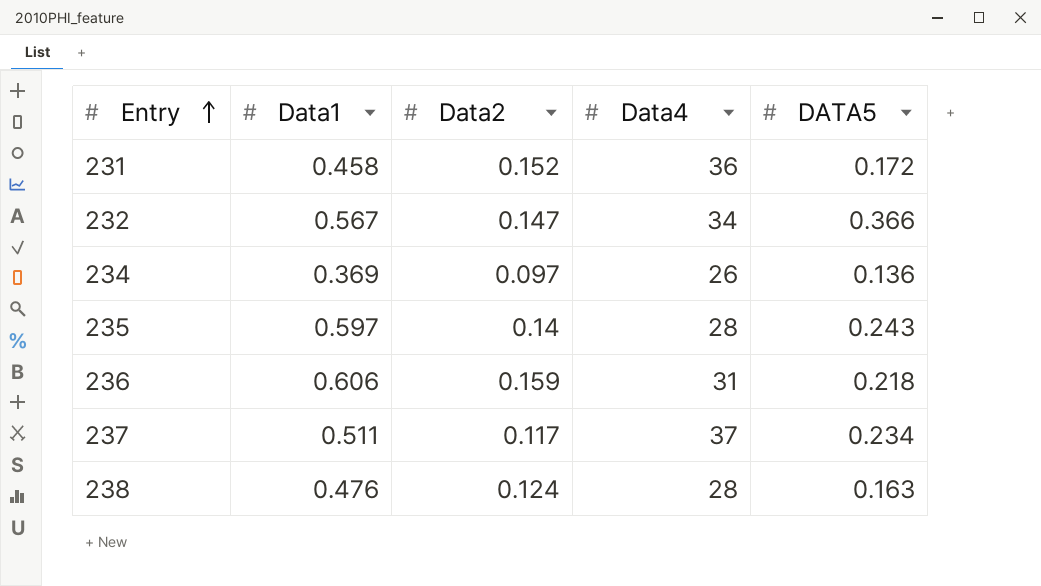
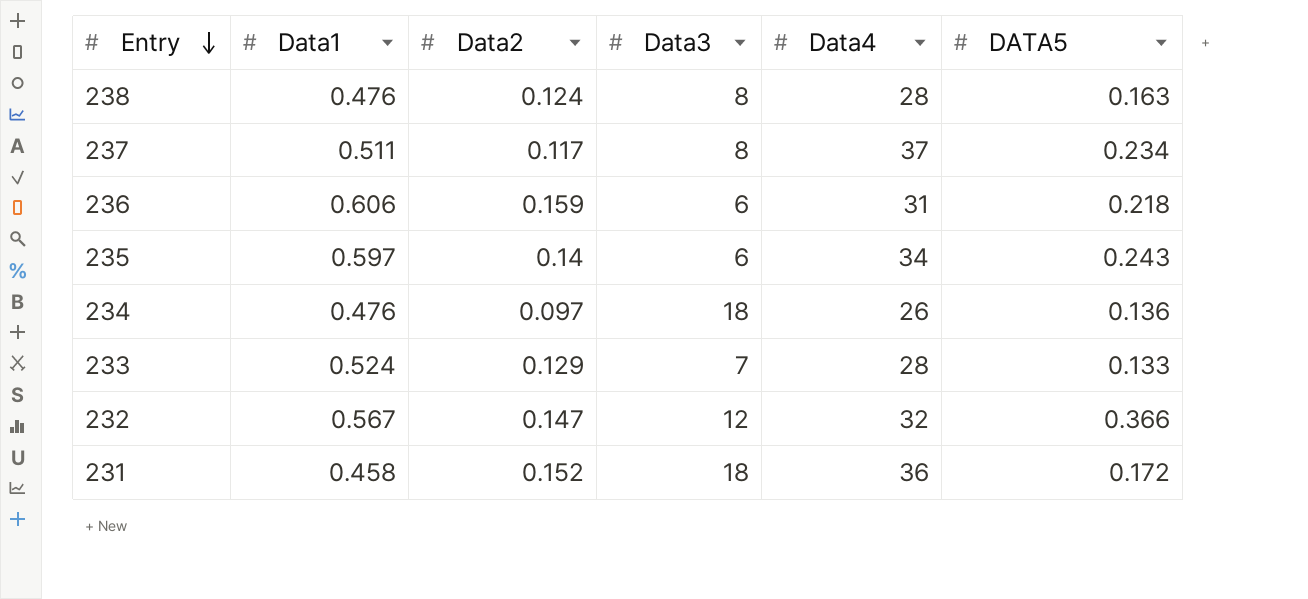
row order: Entry ascending -> Entry descending
column Data3 | position: none -> 4
235 | Data4: 28 -> 34
234 | Data1: 0.369 -> 0.476
row 233: none -> 0.524 | 0.129 | 7 | 28 | 0.133
232 | Data4: 34 -> 32

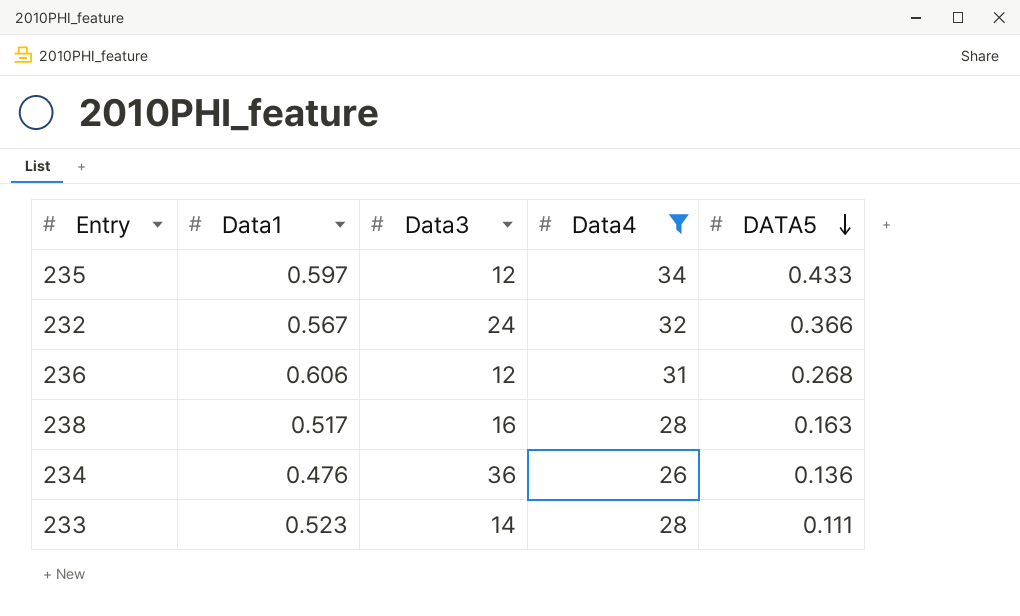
filter: none -> Data4 <= 34
row order: Entry descending -> DATA5 descending
column Data2 | position: 3 -> none
235 | Data3: 6 -> 12
235 | DATA5: 0.243 -> 0.433
232 | Data3: 12 -> 24
236 | Data3: 6 -> 12
236 | DATA5: 0.218 -> 0.268
238 | Data1: 0.476 -> 0.517
238 | Data3: 8 -> 16
234 | Data3: 18 -> 36
233 | Data1: 0.524 -> 0.523
233 | Data3: 7 -> 14
233 | DATA5: 0.133 -> 0.111

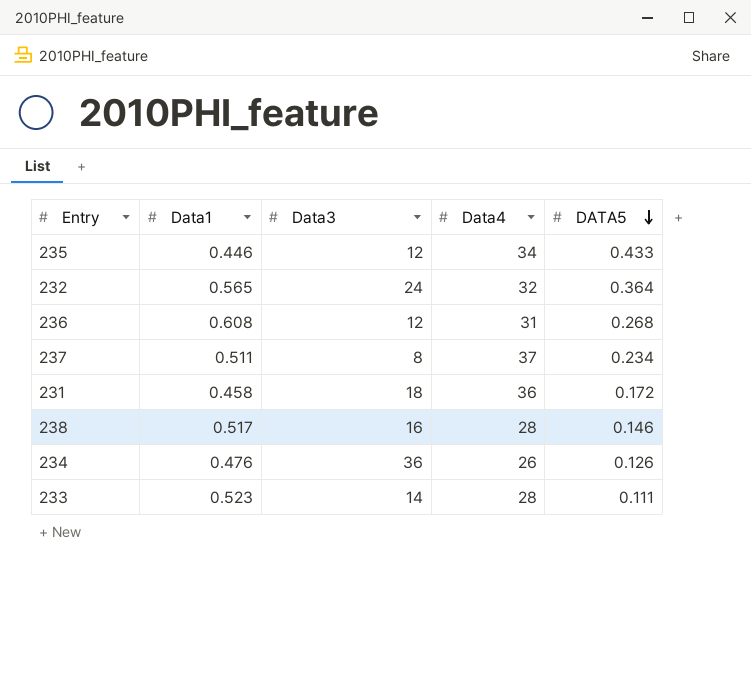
filter: Data4 <= 34 -> none
235 | Data1: 0.597 -> 0.446
232 | Data1: 0.567 -> 0.565
232 | DATA5: 0.366 -> 0.364
236 | Data1: 0.606 -> 0.608
238 | DATA5: 0.163 -> 0.146
234 | DATA5: 0.136 -> 0.126

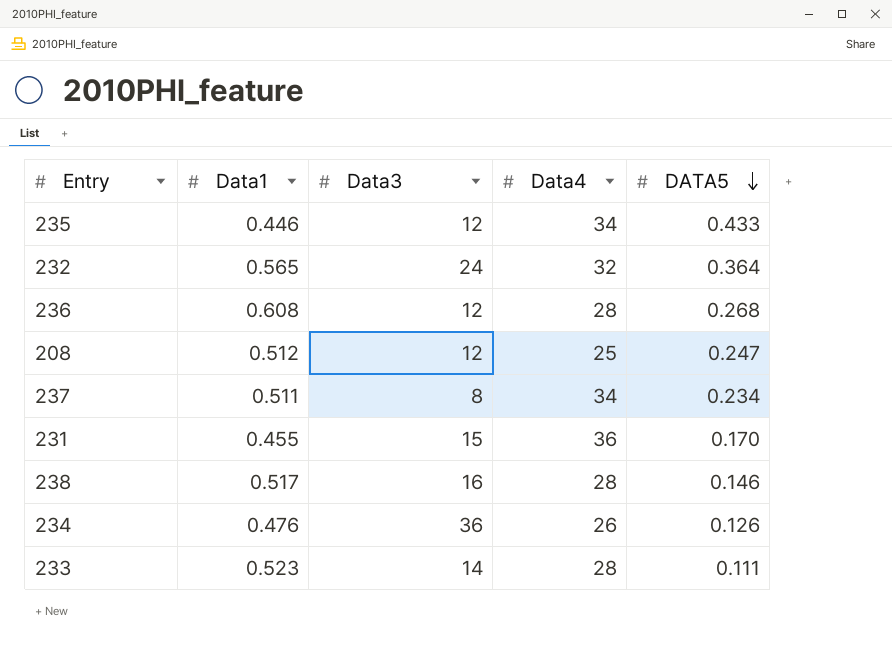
236 | Data4: 31 -> 28
row 208: none -> 0.512 | 12 | 25 | 0.247
237 | Data4: 37 -> 34
231 | Data1: 0.458 -> 0.455
231 | Data3: 18 -> 15
231 | DATA5: 0.172 -> 0.170

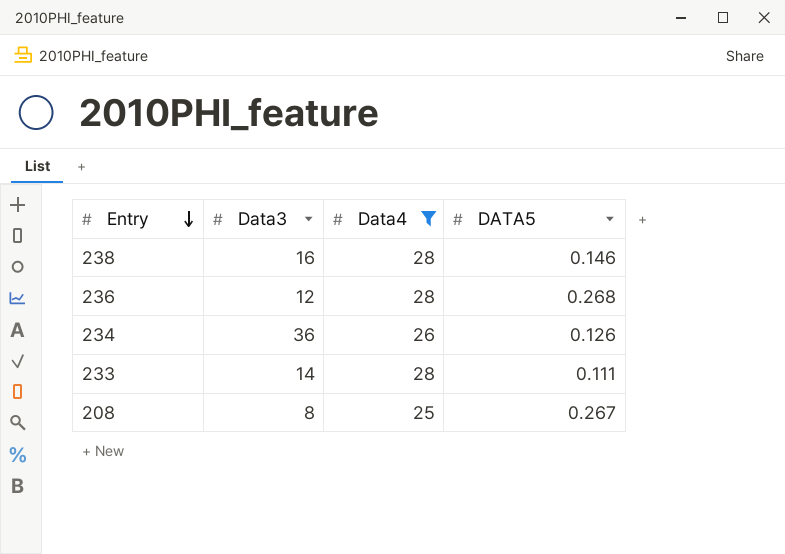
filter: none -> Data4 <= 28
row order: DATA5 descending -> Entry descending
column Data1 | position: 2 -> none
208 | Data3: 12 -> 8
208 | DATA5: 0.247 -> 0.267

